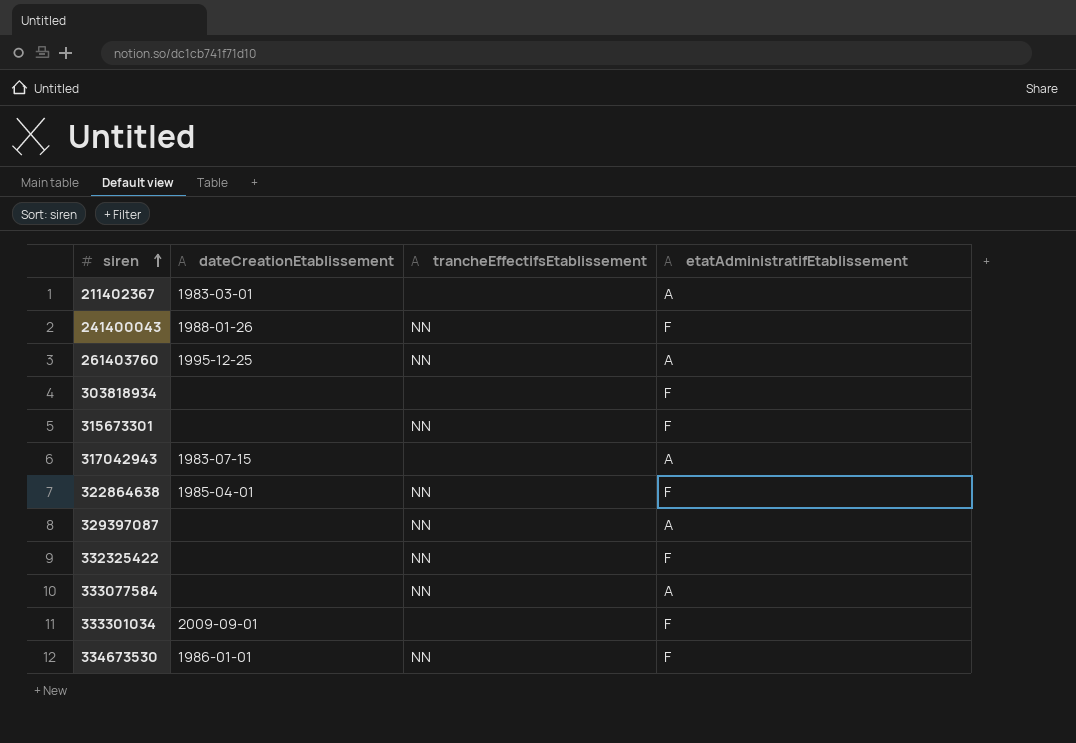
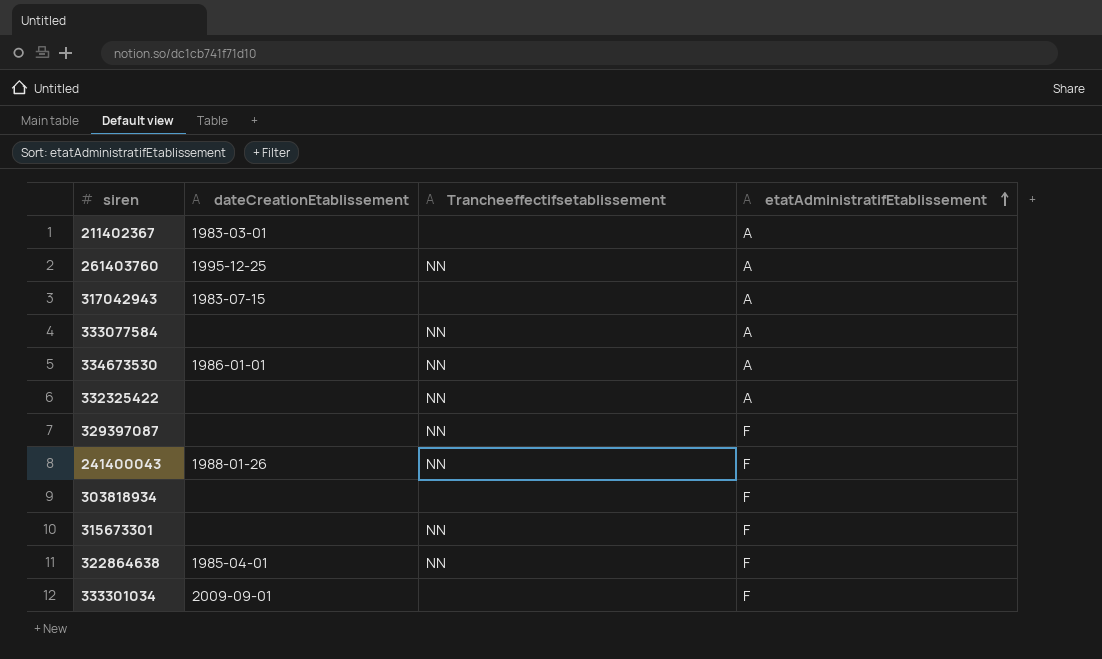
row order: siren ascending -> etatAdministratifEtablissement ascending
column name: trancheEffectifsEtablissement -> Trancheeffectifsetablissement
334673530 | etatAdministratifEtablissement: F -> A
332325422 | etatAdministratifEtablissement: F -> A
329397087 | etatAdministratifEtablissement: A -> F

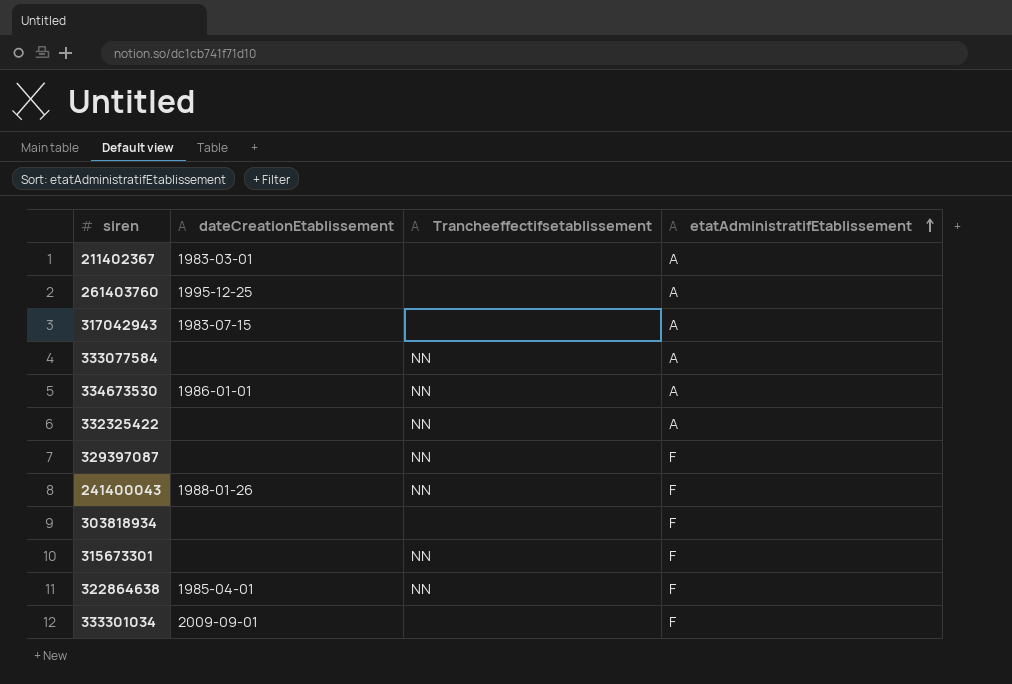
261403760 | Trancheeffectifsetablissement: NN -> none

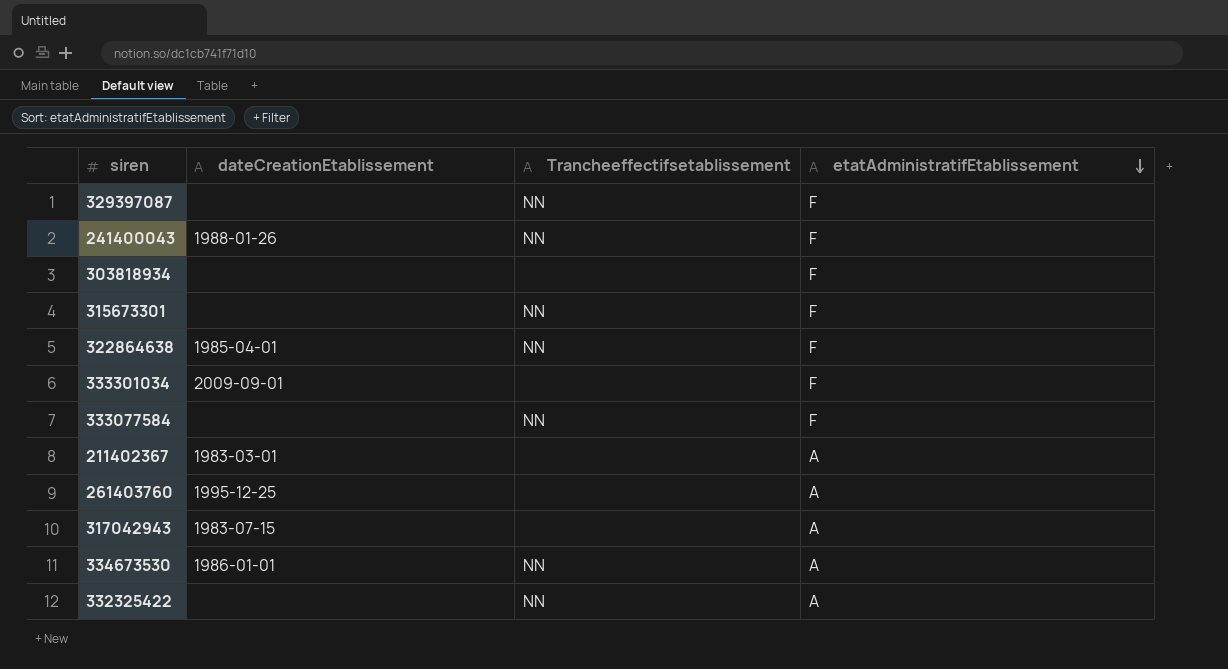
row order: etatAdministratifEtablissement ascending -> etatAdministratifEtablissement descending
333077584 | etatAdministratifEtablissement: A -> F

